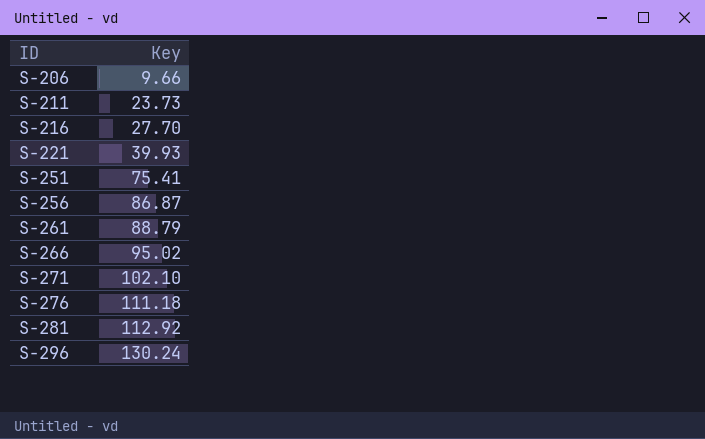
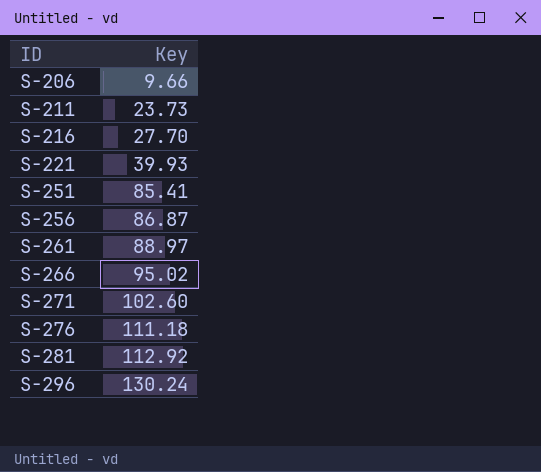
S-251 | Key: 75.41 -> 85.41
S-261 | Key: 88.79 -> 88.97
S-271 | Key: 102.10 -> 102.60

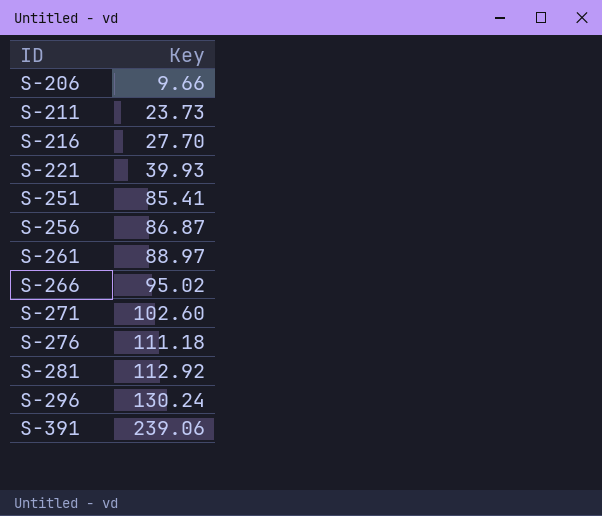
row S-391: none -> 239.06

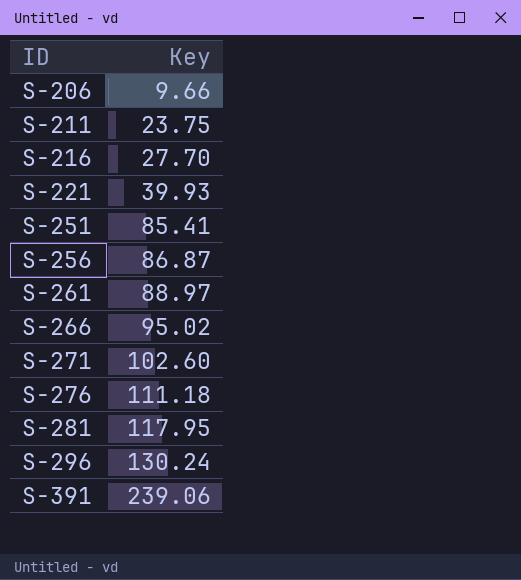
S-211 | Key: 23.73 -> 23.75
S-281 | Key: 112.92 -> 117.95

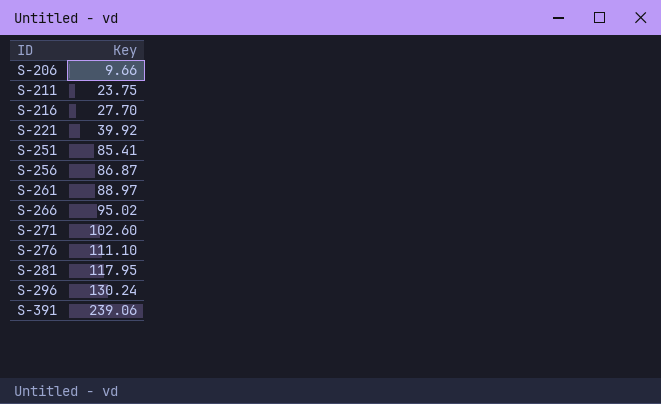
S-221 | Key: 39.93 -> 39.92
S-276 | Key: 111.18 -> 111.10

